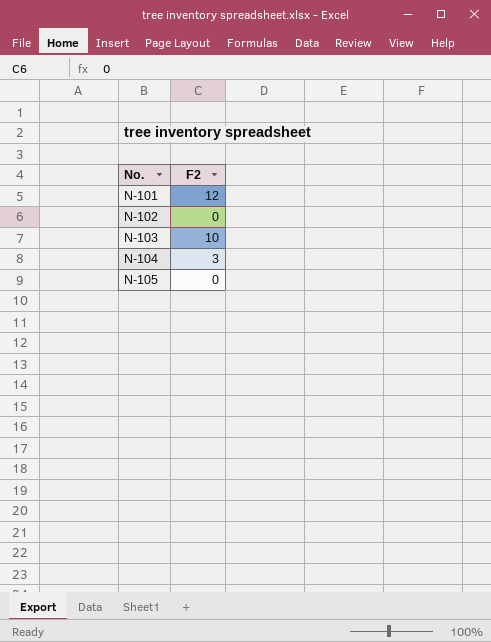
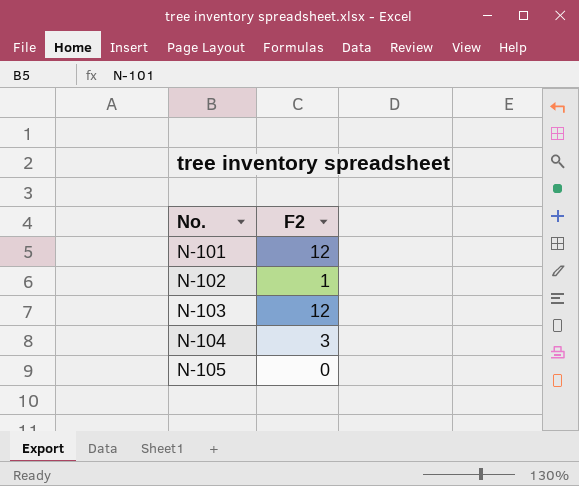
N-102 | F2: 0 -> 1
N-103 | F2: 10 -> 12

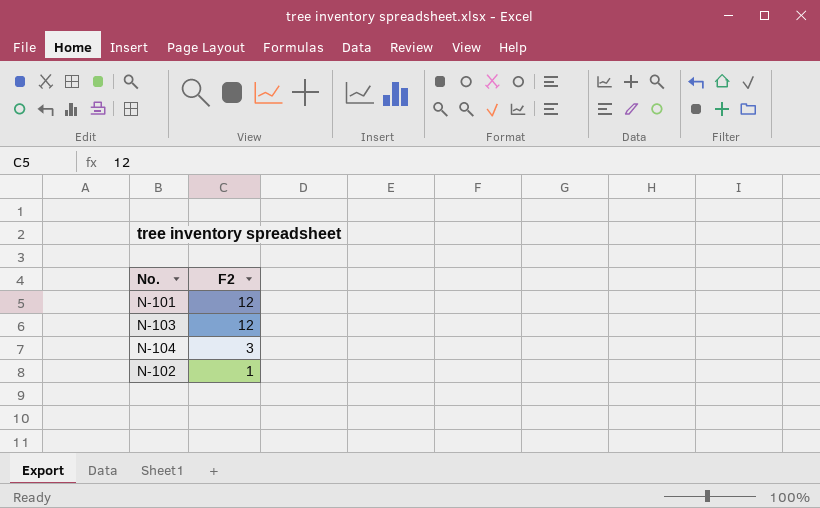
row order: No. ascending -> F2 descending
row N-105: 0 -> none

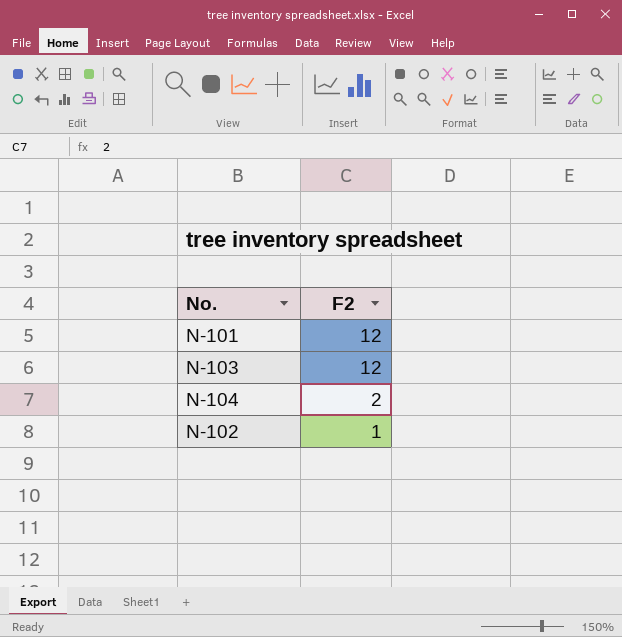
N-104 | F2: 3 -> 2

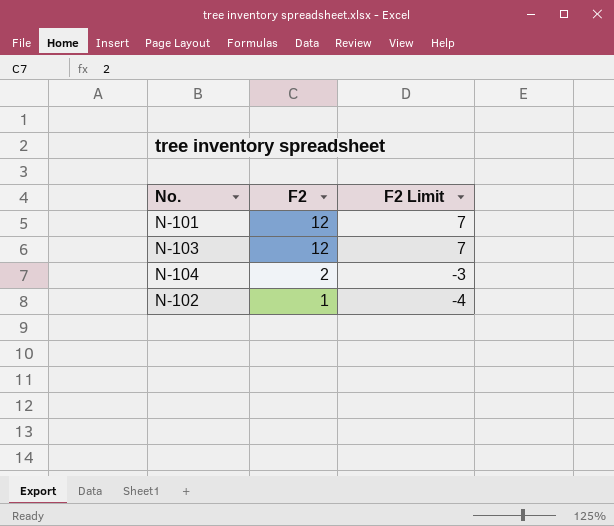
column F2 Limit | formula: none -> [F2] - 5

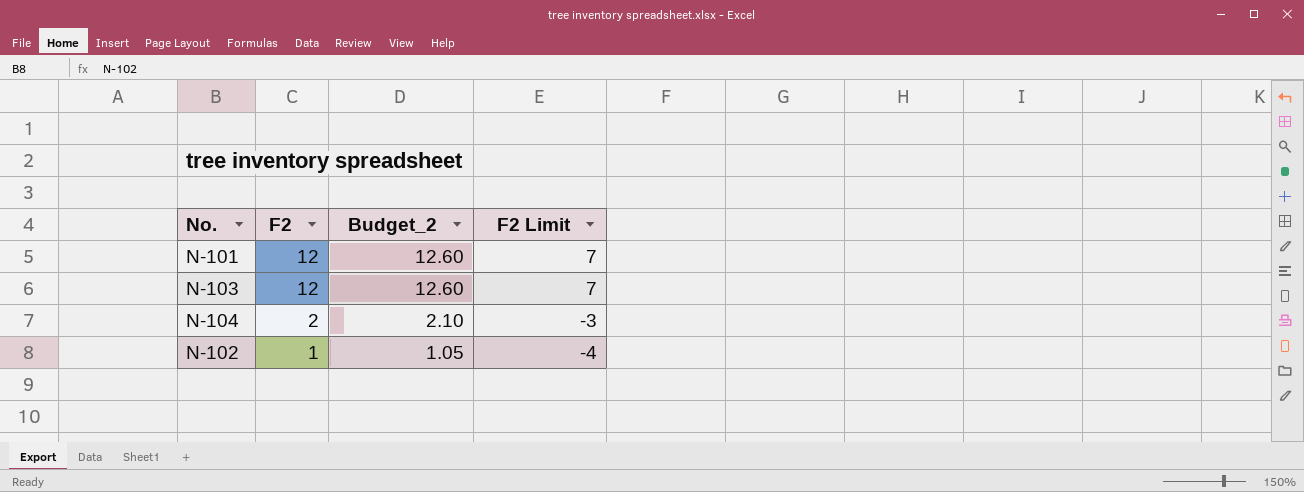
column Budget_2 | formula: none -> [F2] * 1.05

